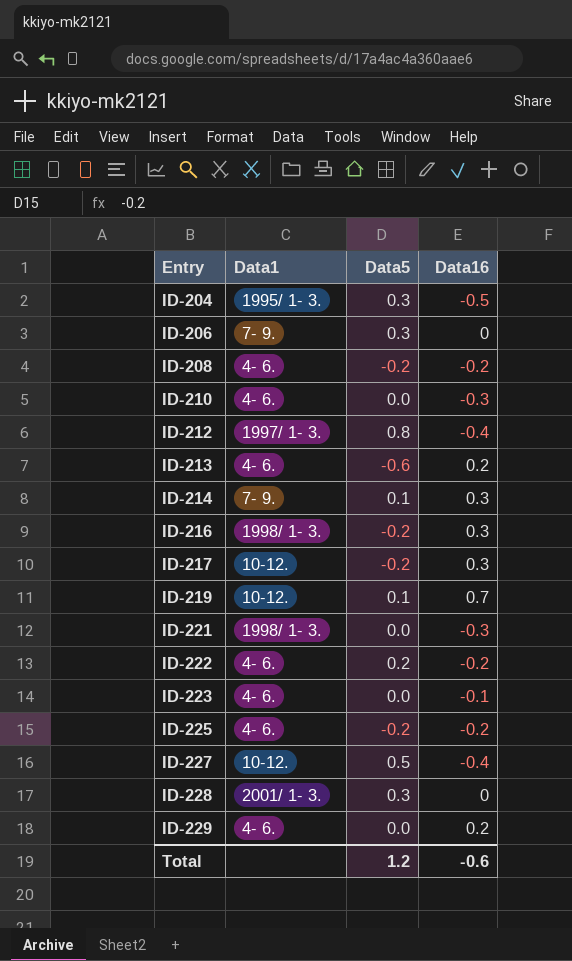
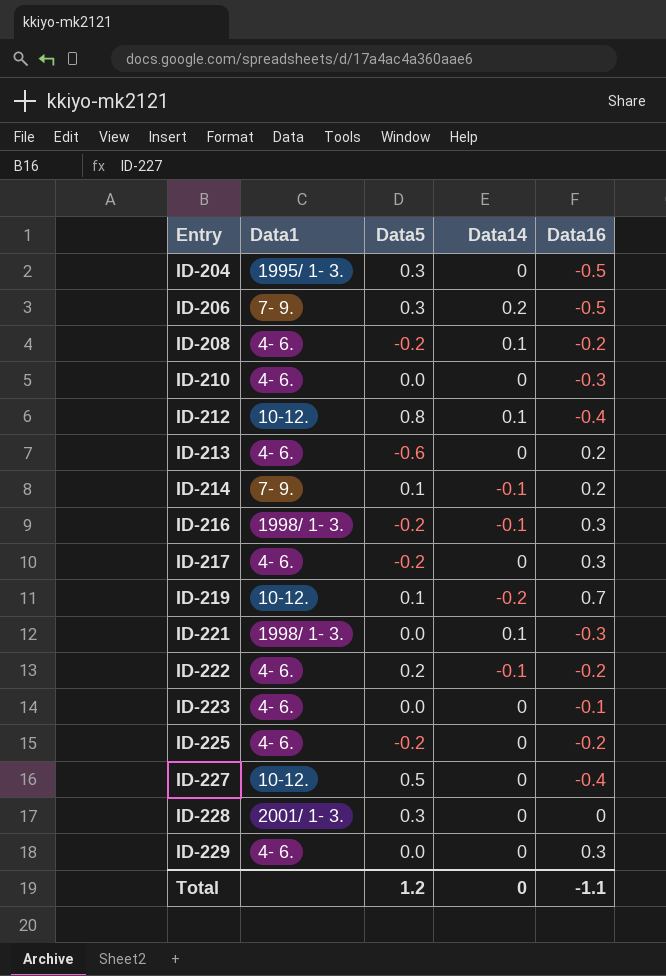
column Data14 | position: none -> 4
ID-206 | Data16: 0 -> -0.5
ID-212 | Data1: 1997/ 1- 3. -> 10-12.
ID-214 | Data16: 0.3 -> 0.2
ID-217 | Data1: 10-12. -> 4- 6.
ID-229 | Data16: 0.2 -> 0.3
Total | Data16: -0.6 -> -1.1

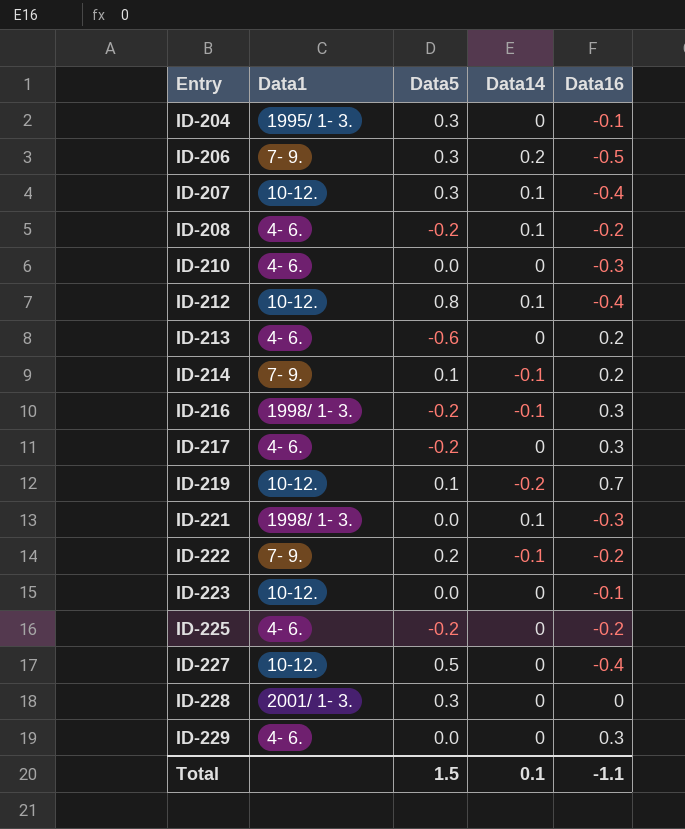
ID-204 | Data16: -0.5 -> -0.1
row ID-207: none -> 10-12. | 0.3 | 0.1 | -0.4
ID-222 | Data1: 4- 6. -> 7- 9.
ID-223 | Data1: 4- 6. -> 10-12.
Total | Data5: 1.2 -> 1.5
Total | Data14: 0 -> 0.1

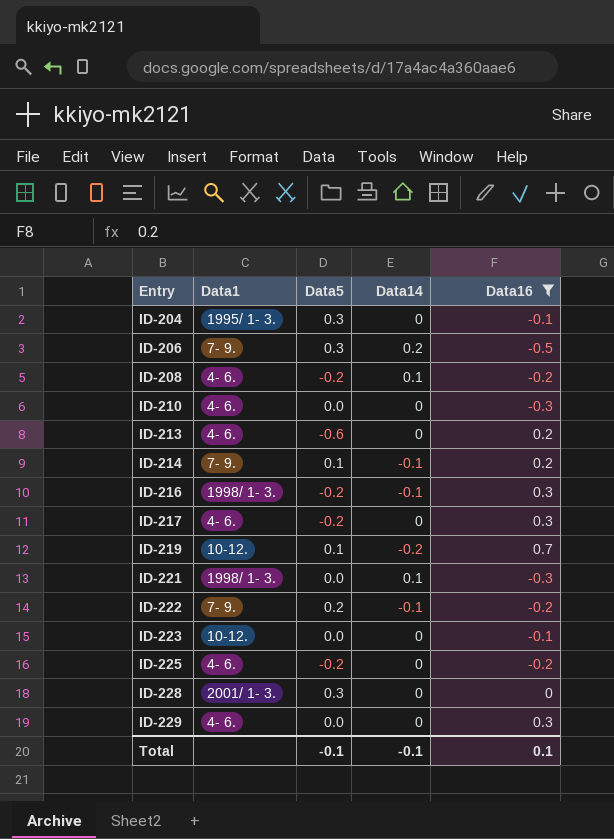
filter: none -> Data16 != -0.4
Total | Data5: 1.5 -> -0.1
Total | Data14: 0.1 -> -0.1
Total | Data16: -1.1 -> 0.1

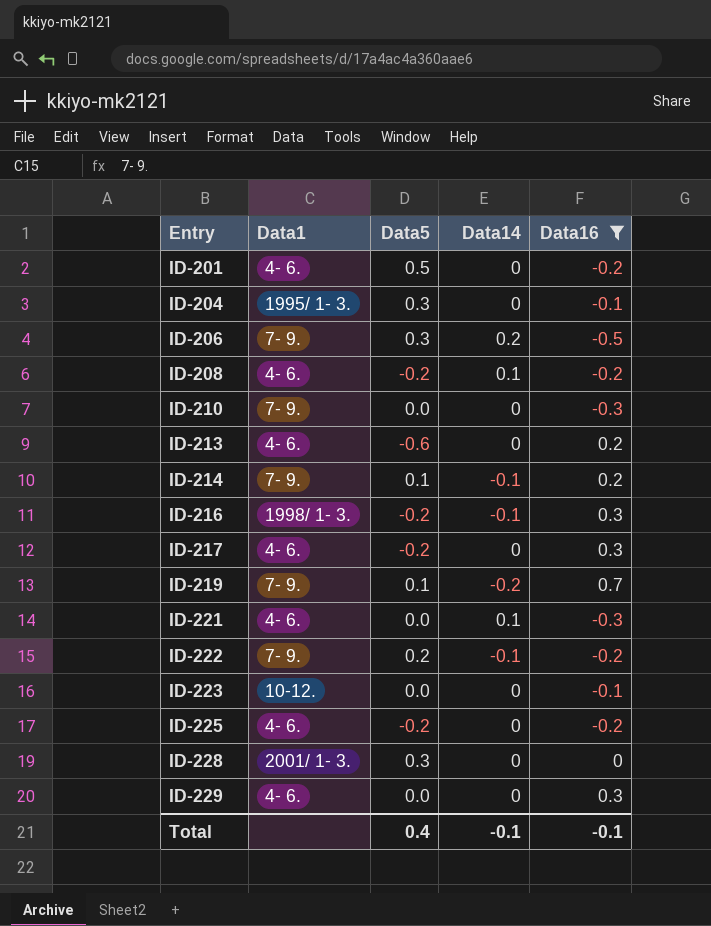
row ID-201: none -> 4- 6. | 0.5 | 0 | -0.2
ID-210 | Data1: 4- 6. -> 7- 9.
ID-219 | Data1: 10-12. -> 7- 9.
ID-221 | Data1: 1998/ 1- 3. -> 4- 6.
Total | Data5: -0.1 -> 0.4
Total | Data16: 0.1 -> -0.1

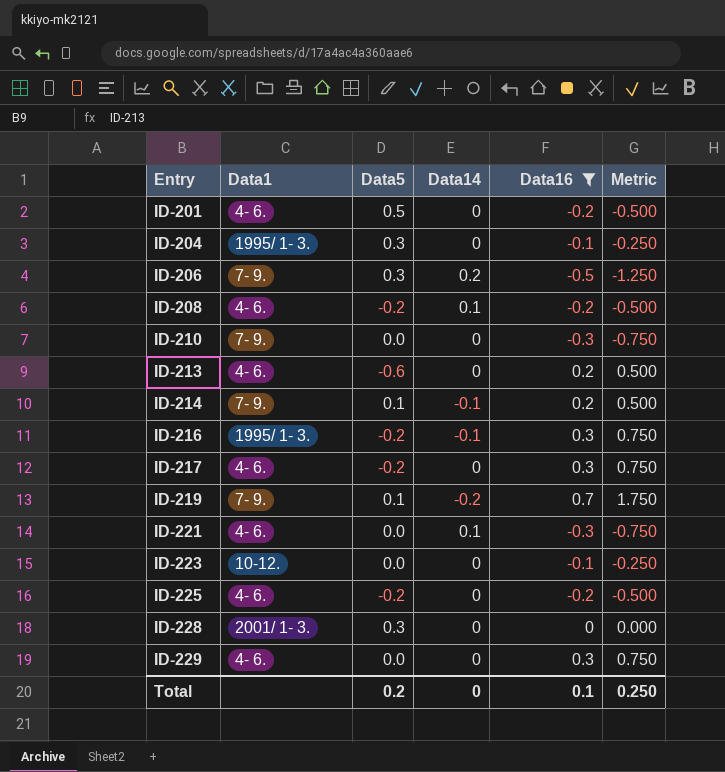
column Metric | formula: none -> [Data16] * 2.5
row ID-222: 7- 9. | 0.2 | -0.1 | -0.2 -> none
ID-216 | Data1: 1998/ 1- 3. -> 1995/ 1- 3.
Total | Data5: 0.4 -> 0.2
Total | Data14: -0.1 -> 0
Total | Data16: -0.1 -> 0.1

